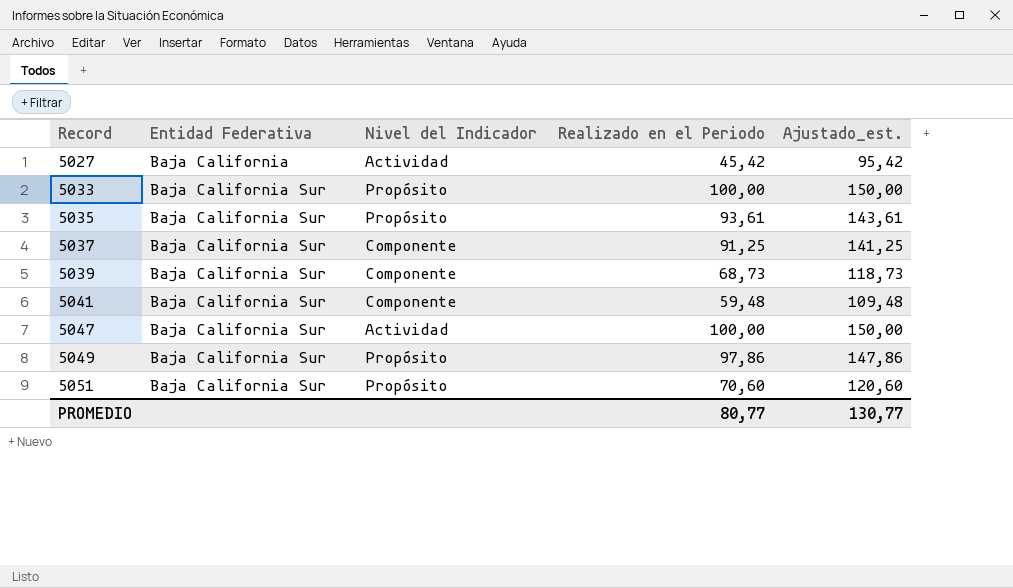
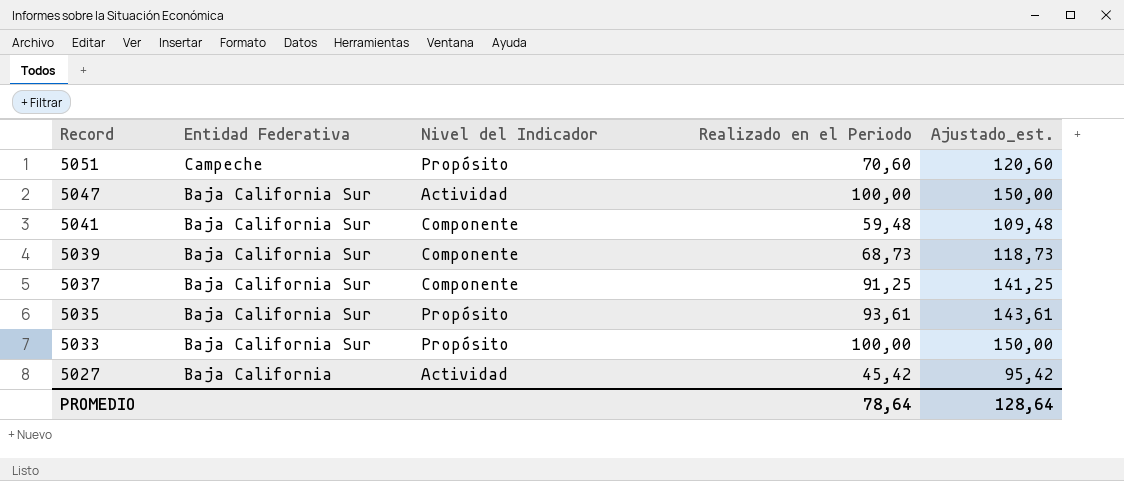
row order: Record ascending -> Record descending
row 5049: Baja California Sur | Propósito | 97,86 | 147,86 -> none
5051 | Entidad Federativa: Baja California Sur -> Campeche
PROMEDIO | Realizado en el Periodo: 80,77 -> 78,64
PROMEDIO | Ajustado_est.: 130,77 -> 128,64

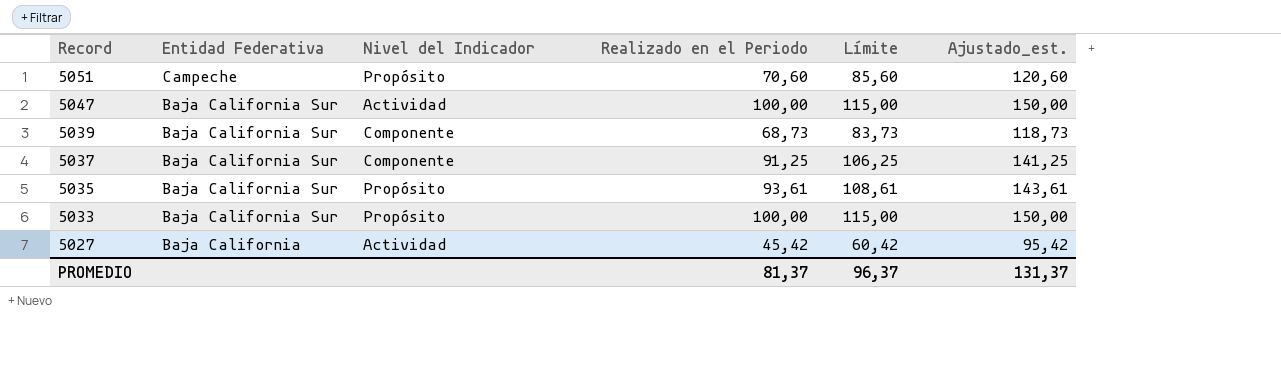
column Límite | formula: none -> [Realizado en el Periodo] + 15
row 5041: Baja California Sur | Componente | 59,48 | 109,48 -> none
PROMEDIO | Realizado en el Periodo: 78,64 -> 81,37
PROMEDIO | Ajustado_est.: 128,64 -> 131,37

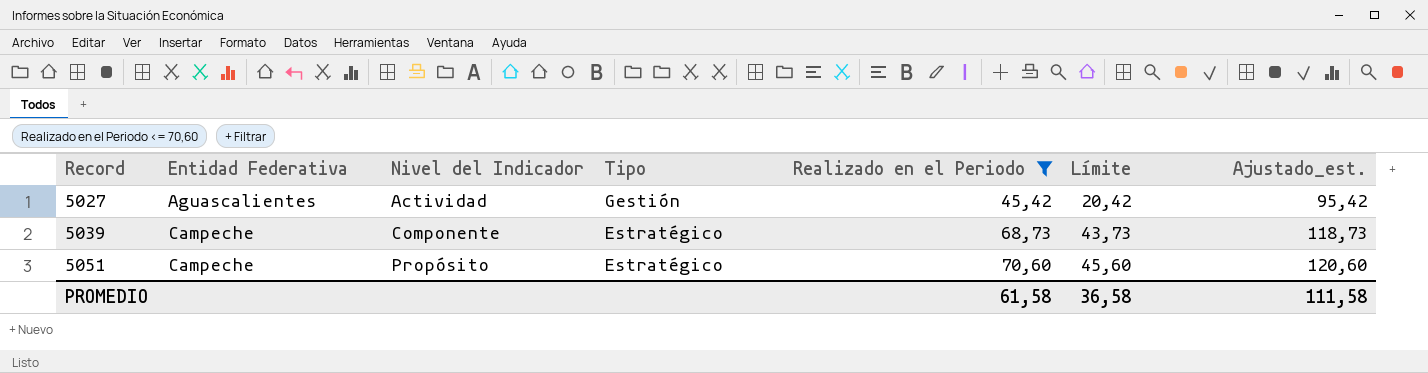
filter: none -> Realizado en el Periodo <= 70,60
row order: Record descending -> Record ascending
column Tipo | position: none -> 4
column Límite | formula: [Realizado en el Periodo] + 15 -> [Realizado en el Periodo] - 25
5027 | Entidad Federativa: Baja California -> Aguascalientes
5039 | Entidad Federativa: Baja California Sur -> Campeche
PROMEDIO | Realizado en el Periodo: 81,37 -> 61,58
PROMEDIO | Límite: 96,37 -> 36,58
PROMEDIO | Ajustado_est.: 131,37 -> 111,58

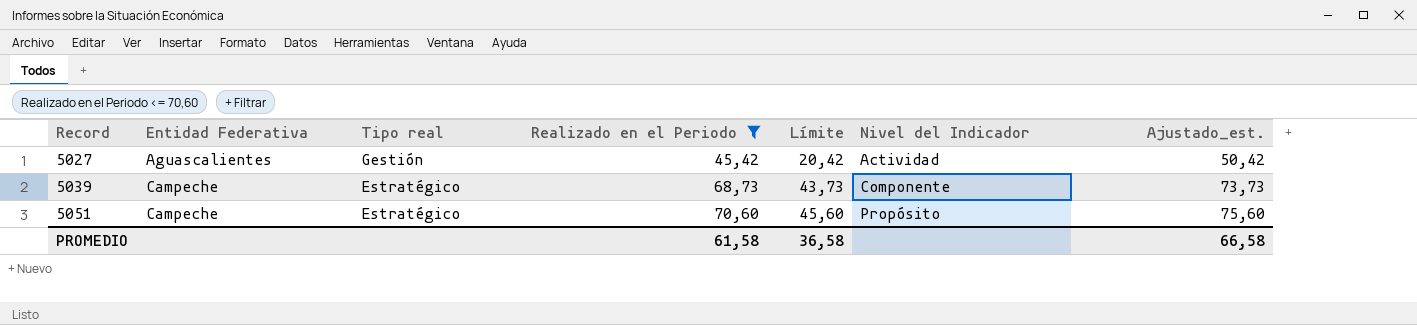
column name: Tipo -> Tipo real
column Nivel del Indicador | position: 3 -> 6
column Ajustado_est. | formula: [Realizado en el Periodo] + 50 -> [Realizado en el Periodo] + 5
PROMEDIO | Ajustado_est.: 111,58 -> 66,58

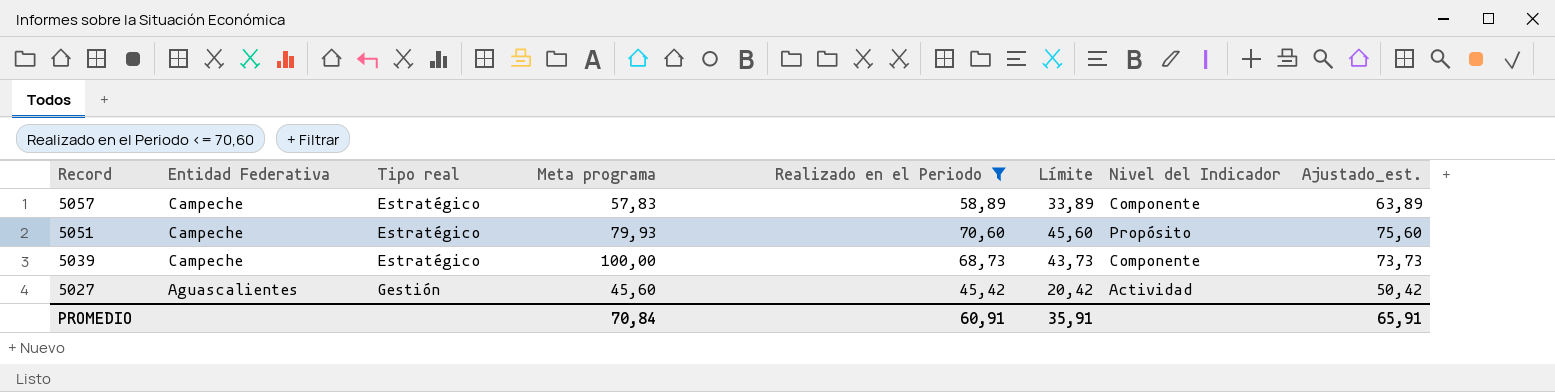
row order: Record ascending -> Record descending
column Meta programa | position: none -> 4
row 5057: none -> Campeche | Estratégico | 57,83 | 58,89 | 33,89 | Componente | 63,89
PROMEDIO | Realizado en el Periodo: 61,58 -> 60,91
PROMEDIO | Límite: 36,58 -> 35,91
PROMEDIO | Ajustado_est.: 66,58 -> 65,91

